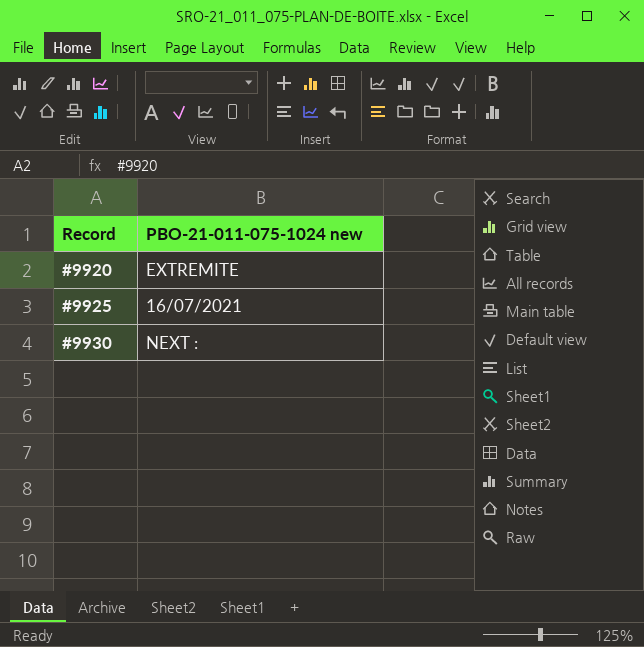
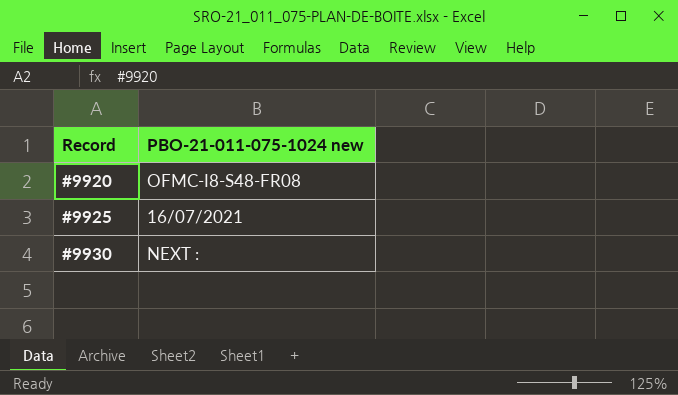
#9920 | PBO-21-011-075-1024 new: EXTREMITE -> OFMC-I8-S48-FR08

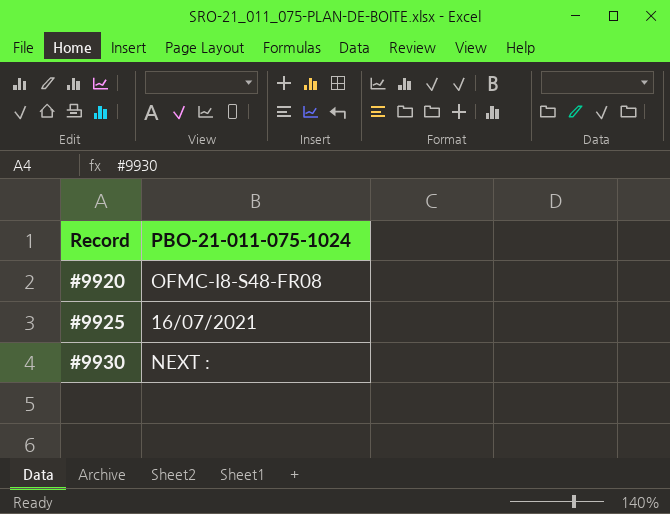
column name: PBO-21-011-075-1024 new -> PBO-21-011-075-1024

